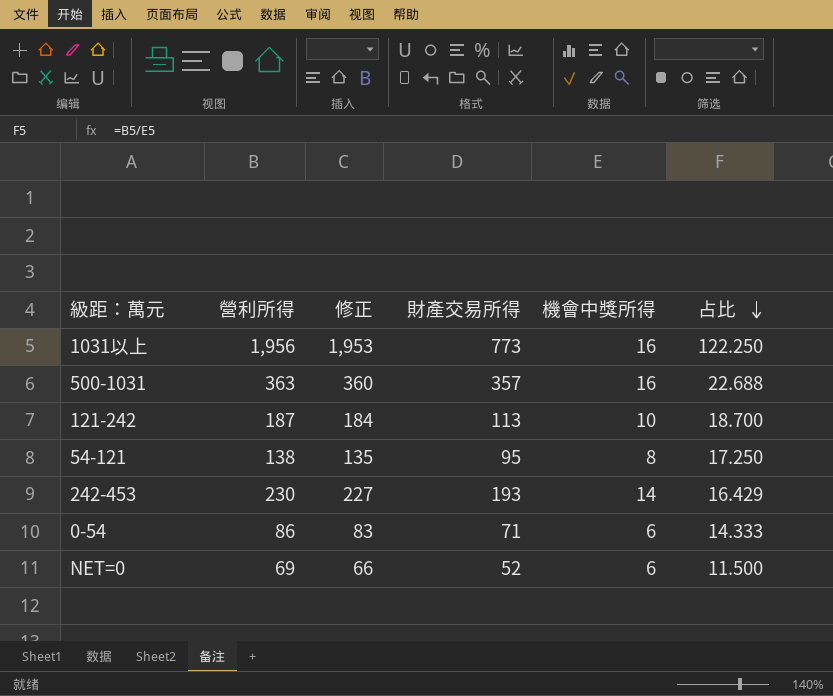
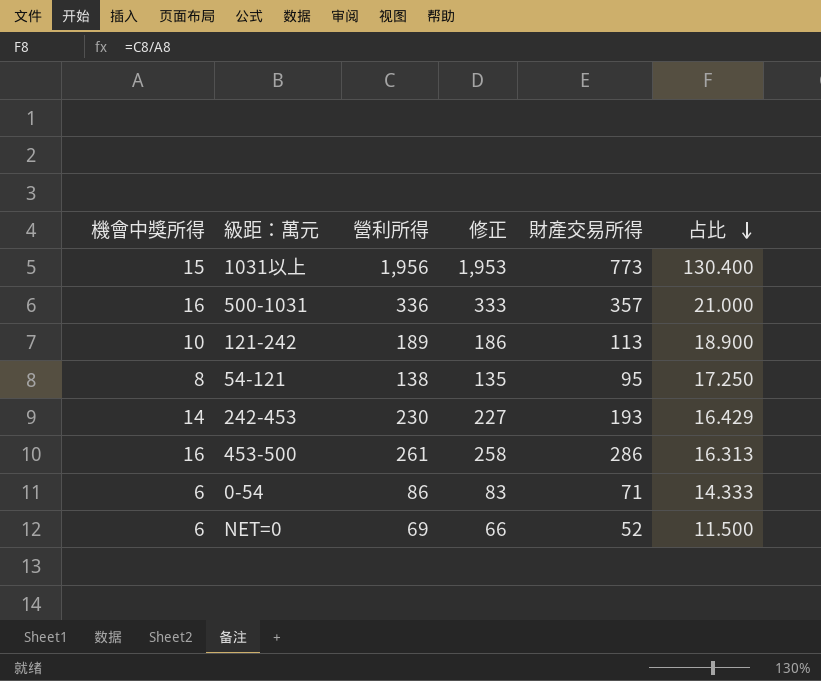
column 機會中獎所得 | position: 5 -> 1
1031以上 | 機會中獎所得: 16 -> 15
1031以上 | 占比: 122.250 -> 130.400
500-1031 | 營利所得: 363 -> 336
500-1031 | 修正: 360 -> 333
500-1031 | 占比: 22.688 -> 21.000
121-242 | 營利所得: 187 -> 189
121-242 | 修正: 184 -> 186
121-242 | 占比: 18.700 -> 18.900
row 453-500: none -> 16 | 261 | 258 | 286 | 16.313

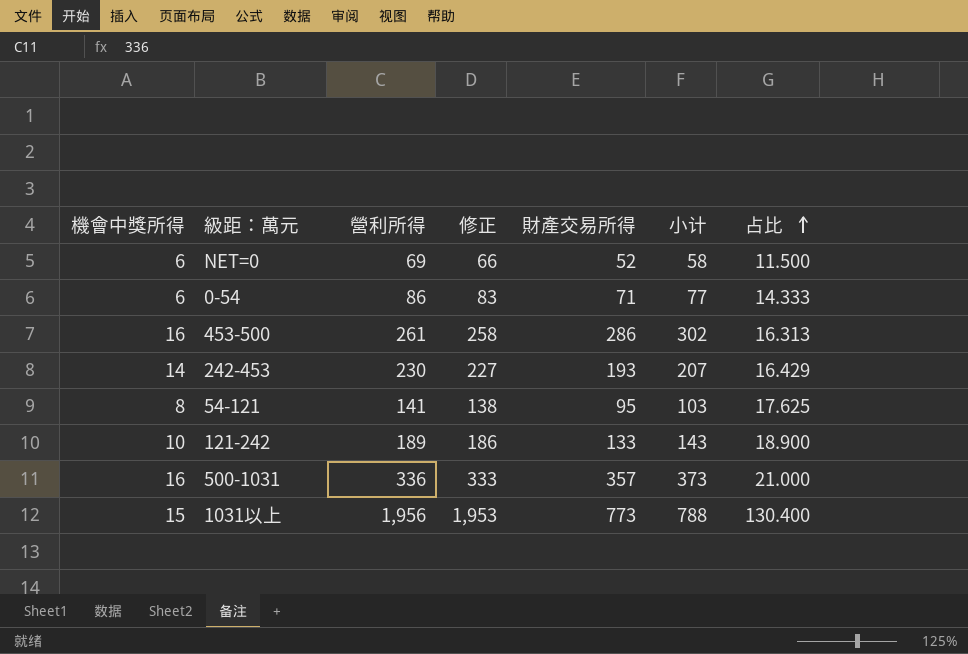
row order: 占比 descending -> 占比 ascending
column 小计 | formula: none -> [機會中獎所得] + [財產交易所得]
54-121 | 營利所得: 138 -> 141
54-121 | 修正: 135 -> 138
54-121 | 占比: 17.250 -> 17.625
121-242 | 財產交易所得: 113 -> 133

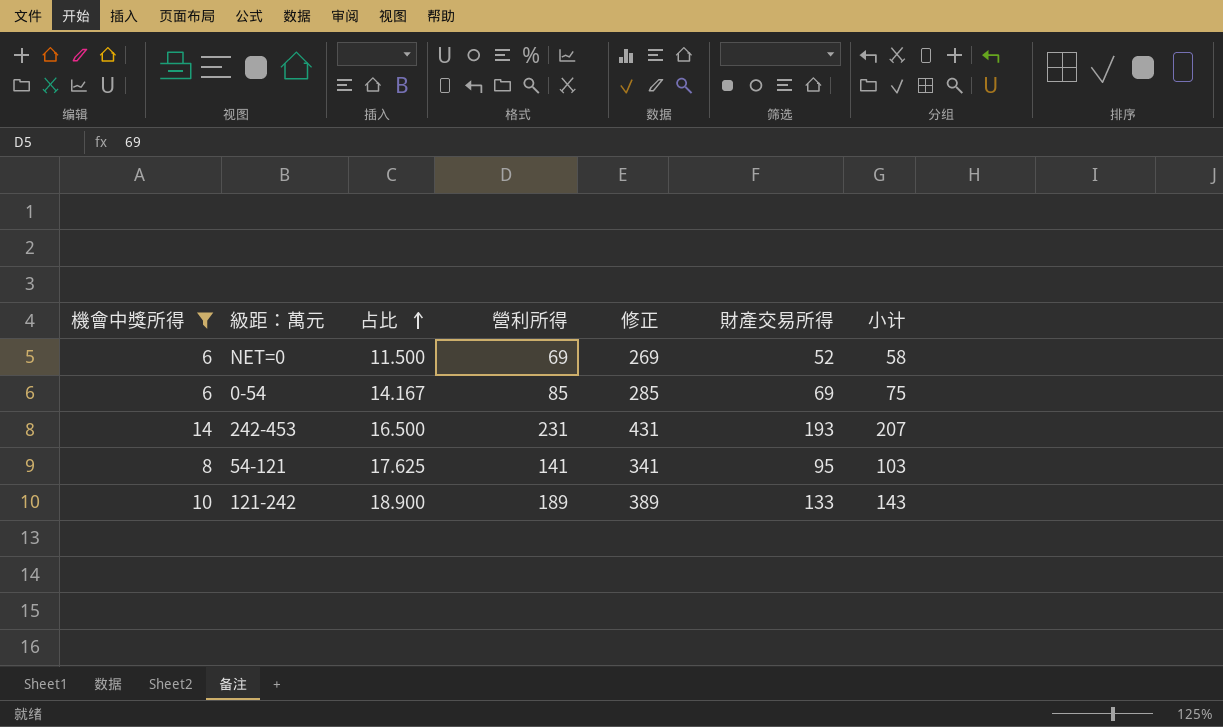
filter: none -> 機會中獎所得 <= 14
column 占比 | position: 7 -> 3
column 修正 | formula: [營利所得] - 3 -> [營利所得] + 200
0-54 | 占比: 14.333 -> 14.167
0-54 | 營利所得: 86 -> 85
0-54 | 財產交易所得: 71 -> 69
0-54 | 小计: 77 -> 75
242-453 | 占比: 16.429 -> 16.500
242-453 | 營利所得: 230 -> 231

